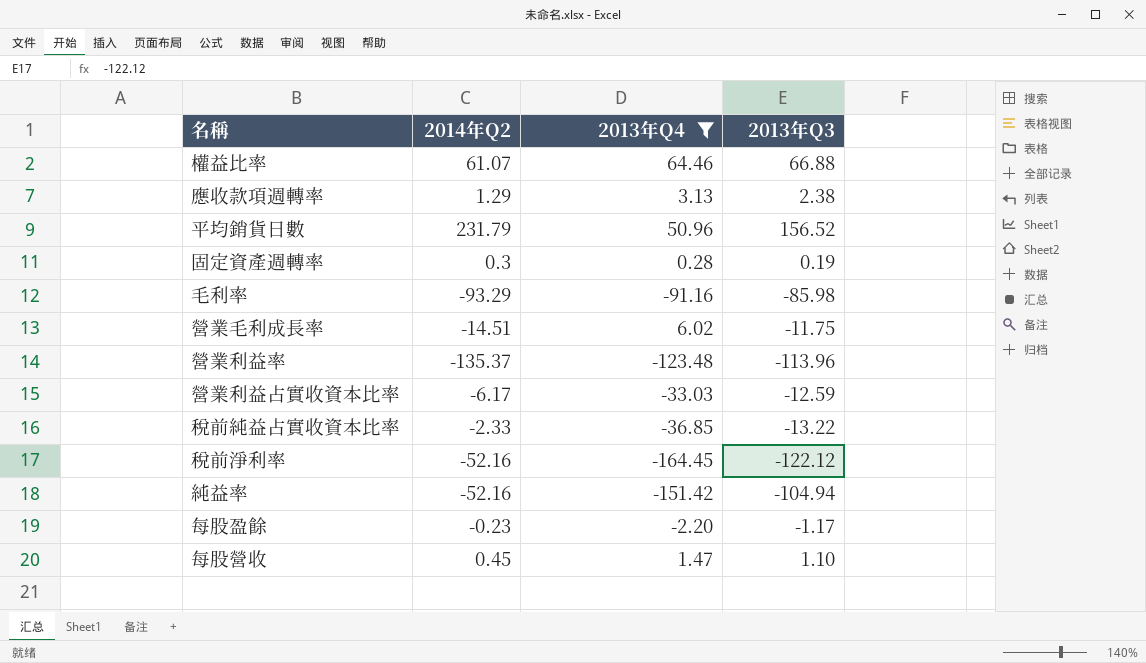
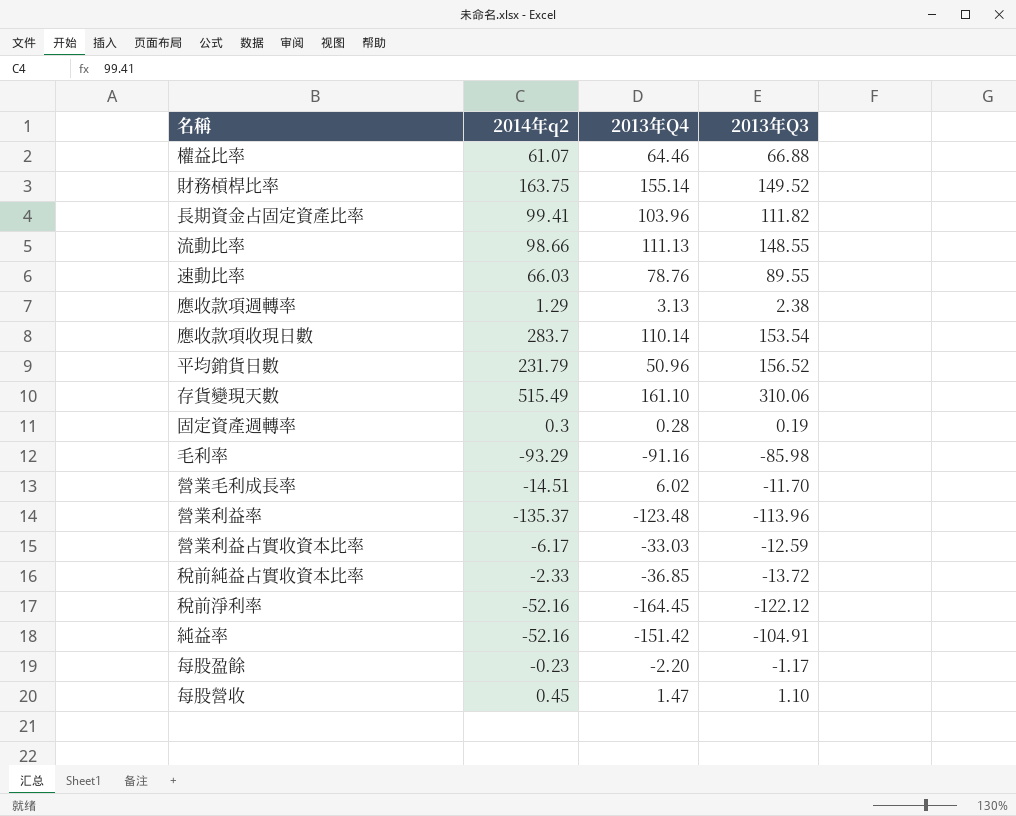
filter: 2013年Q4 <= 64.46 -> none
column name: 2014年Q2 -> 2014年q2
營業毛利成長率 | 2013年Q3: -11.75 -> -11.70
稅前純益占實收資本比率 | 2013年Q3: -13.22 -> -13.72
純益率 | 2013年Q3: -104.94 -> -104.91

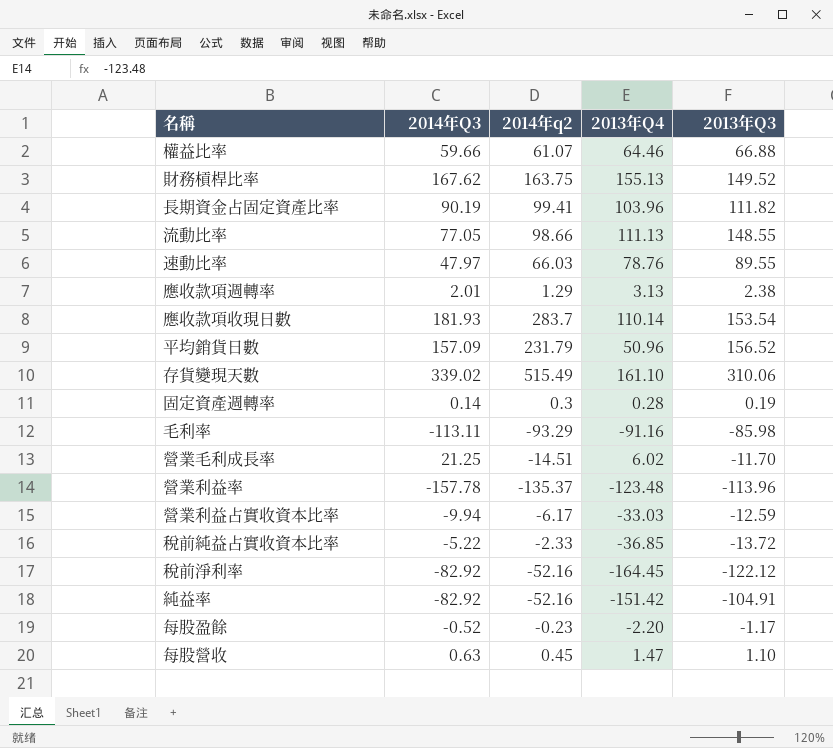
column 2014年Q3 | position: none -> 2
財務槓桿比率 | 2013年Q4: 155.14 -> 155.13

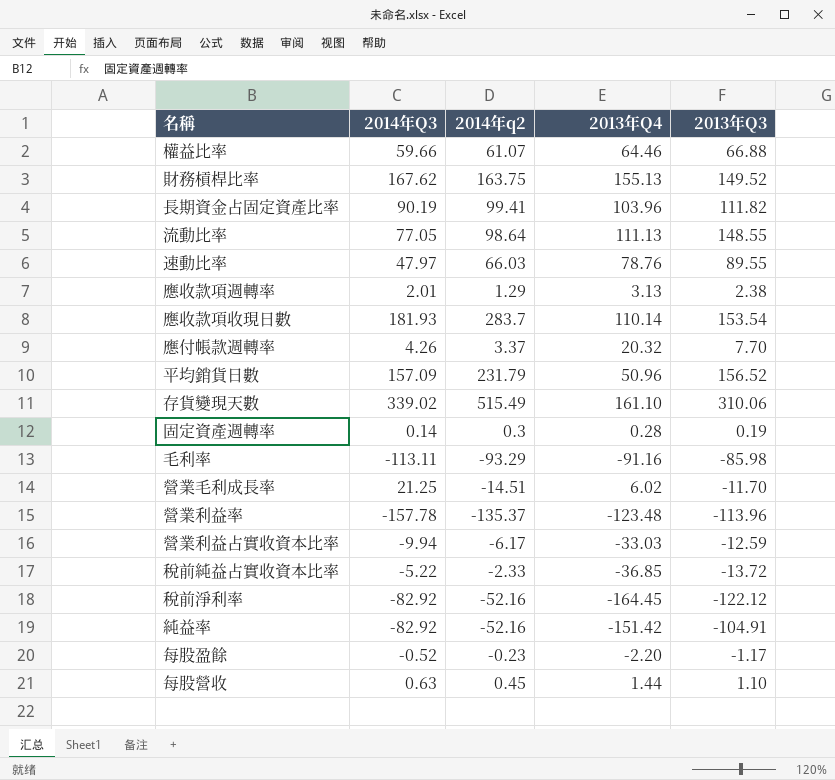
流動比率 | 2014年q2: 98.66 -> 98.64
row 應付帳款週轉率: none -> 4.26 | 3.37 | 20.32 | 7.70
每股營收 | 2013年Q4: 1.47 -> 1.44

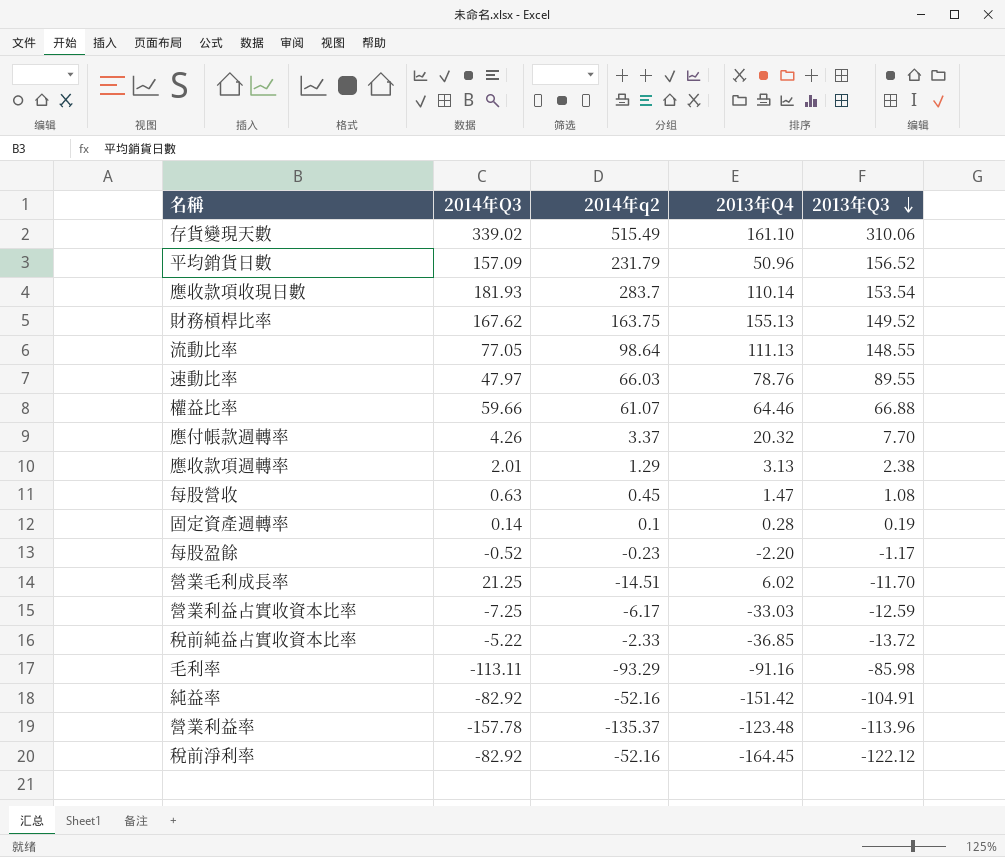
row order: none -> 2013年Q3 descending
row 長期資金占固定資產比率: 90.19 | 99.41 | 103.96 | 111.82 -> none
每股營收 | 2013年Q4: 1.44 -> 1.47
每股營收 | 2013年Q3: 1.10 -> 1.08
固定資產週轉率 | 2014年q2: 0.3 -> 0.1
營業利益占實收資本比率 | 2014年Q3: -9.94 -> -7.25

